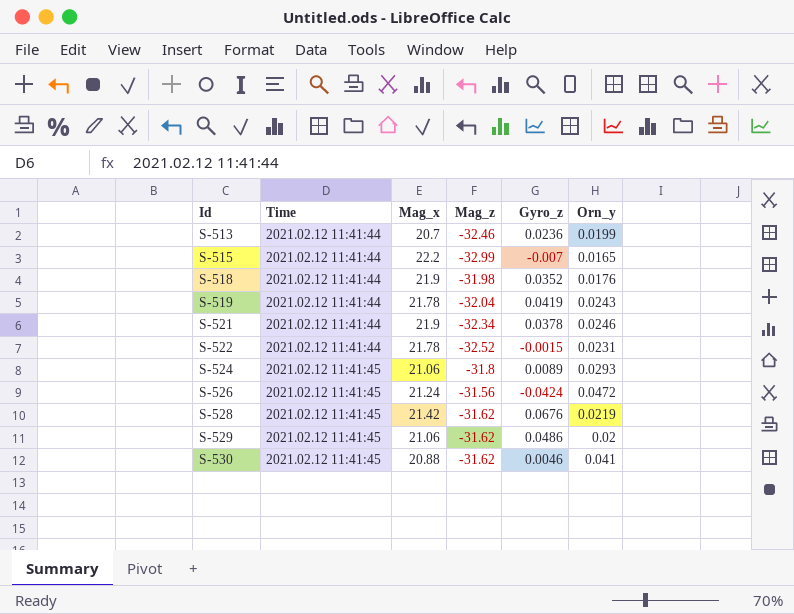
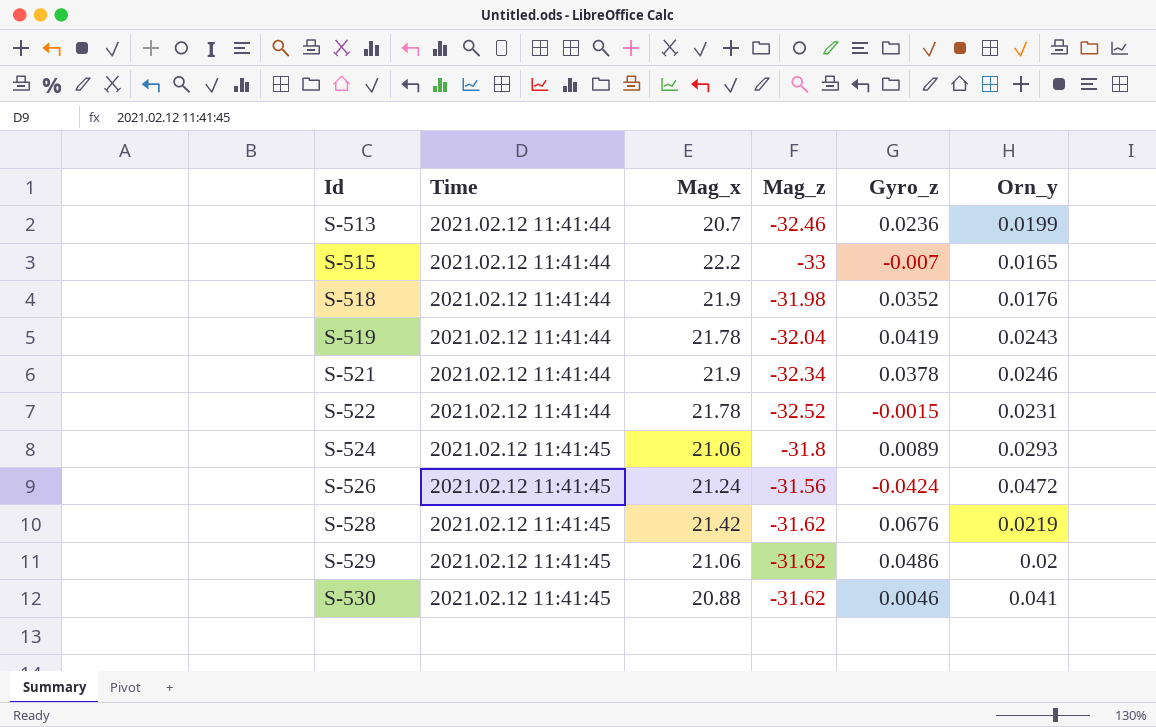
S-515 | Mag_z: -32.99 -> -33

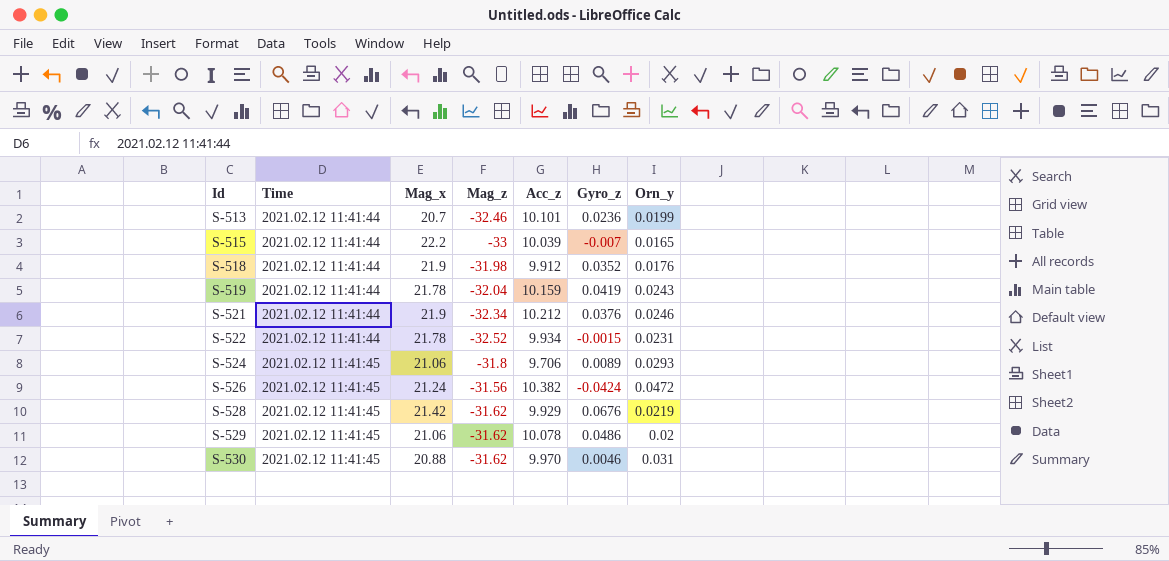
column Acc_z | position: none -> 5
S-521 | Gyro_z: 0.0378 -> 0.0376
S-530 | Orn_y: 0.041 -> 0.031

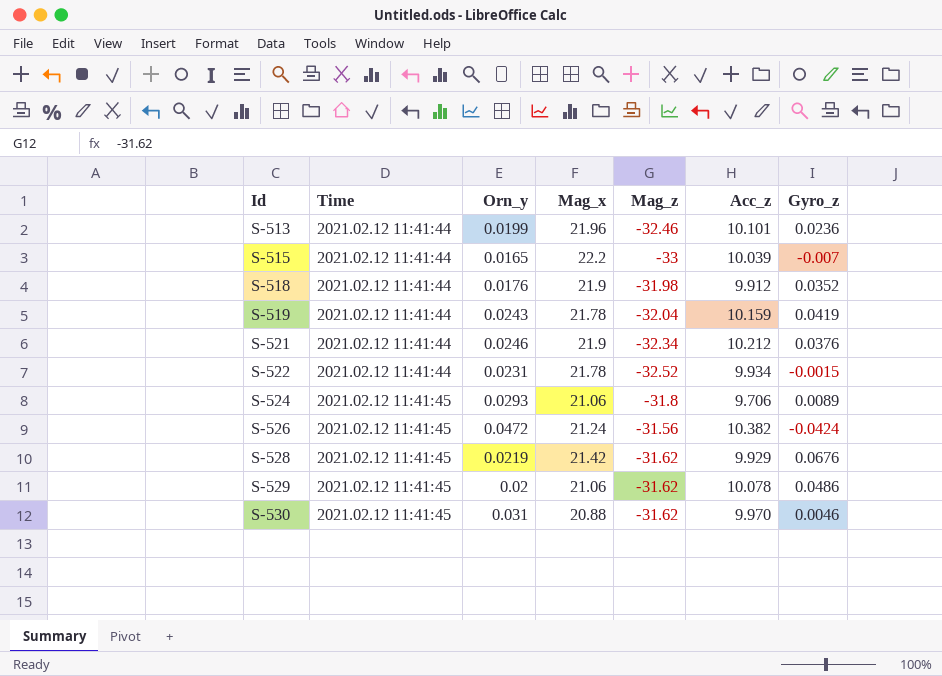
column Orn_y | position: 7 -> 3
S-513 | Mag_x: 20.7 -> 21.96

